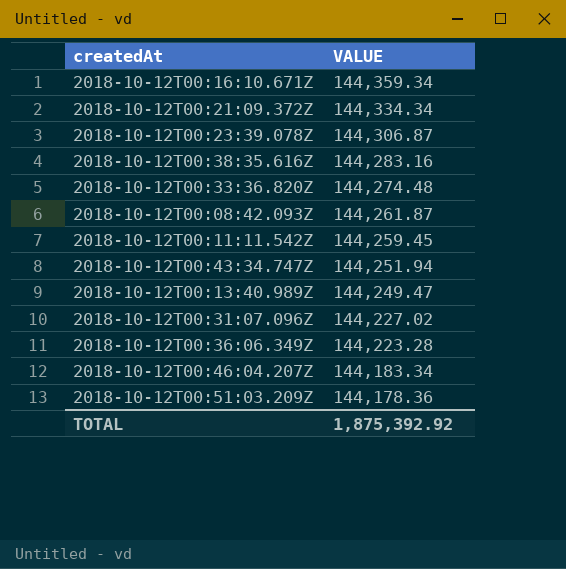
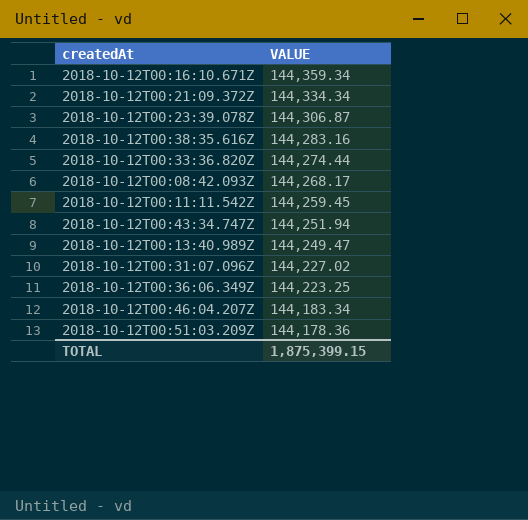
2018-10-12T00:33:36.820Z | VALUE: 144,274.48 -> 144,274.44
2018-10-12T00:08:42.093Z | VALUE: 144,261.87 -> 144,268.17
2018-10-12T00:36:06.349Z | VALUE: 144,223.28 -> 144,223.25
TOTAL | VALUE: 1,875,392.92 -> 1,875,399.15

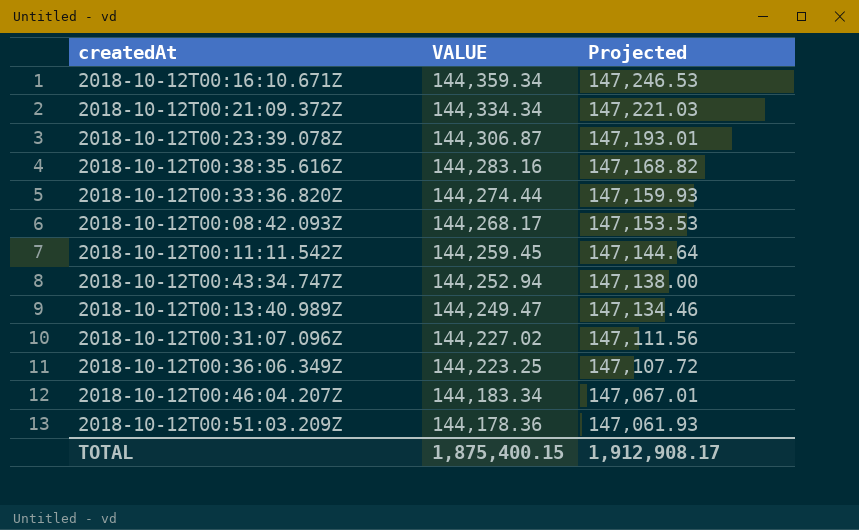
column Projected | formula: none -> [VALUE] * 1.02
2018-10-12T00:43:34.747Z | VALUE: 144,251.94 -> 144,252.94
TOTAL | VALUE: 1,875,399.15 -> 1,875,400.15

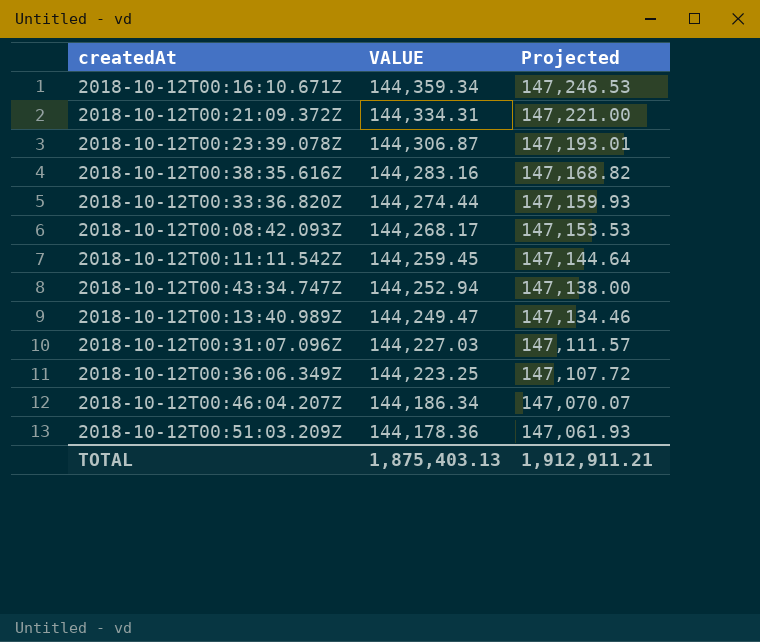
2018-10-12T00:21:09.372Z | VALUE: 144,334.34 -> 144,334.31
2018-10-12T00:21:09.372Z | Projected: 147,221.03 -> 147,221.00
2018-10-12T00:31:07.096Z | VALUE: 144,227.02 -> 144,227.03
2018-10-12T00:31:07.096Z | Projected: 147,111.56 -> 147,111.57
2018-10-12T00:46:04.207Z | VALUE: 144,183.34 -> 144,186.34
2018-10-12T00:46:04.207Z | Projected: 147,067.01 -> 147,070.07
TOTAL | VALUE: 1,875,400.15 -> 1,875,403.13
TOTAL | Projected: 1,912,908.17 -> 1,912,911.21

